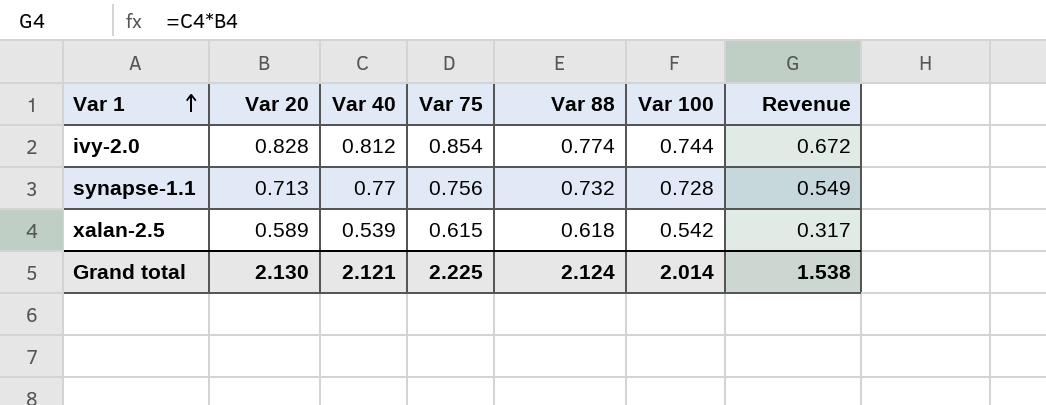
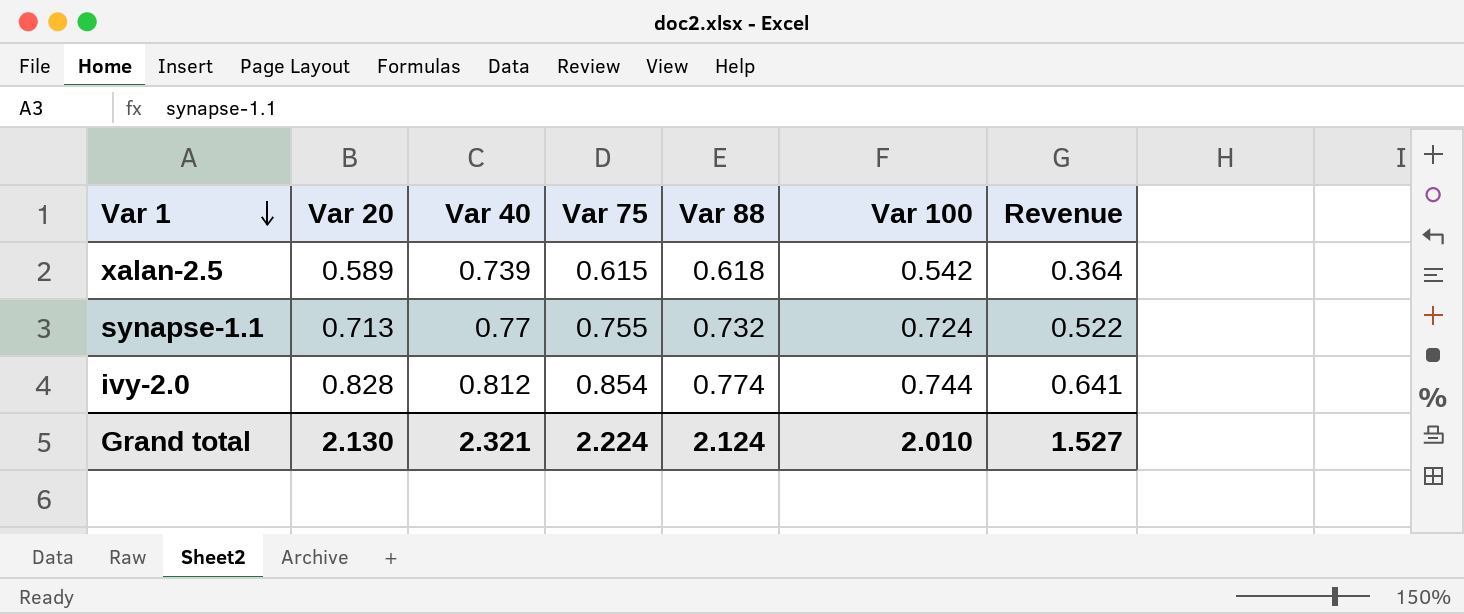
row order: Var 1 ascending -> Var 1 descending
column Revenue | formula: [Var 20] * [Var 40] -> [Var 20] * [Var 88]
xalan-2.5 | Var 40: 0.539 -> 0.739
synapse-1.1 | Var 75: 0.756 -> 0.755
synapse-1.1 | Var 100: 0.728 -> 0.724
Grand total | Var 40: 2.121 -> 2.321
Grand total | Var 75: 2.225 -> 2.224
Grand total | Var 100: 2.014 -> 2.010
Grand total | Revenue: 1.538 -> 1.527

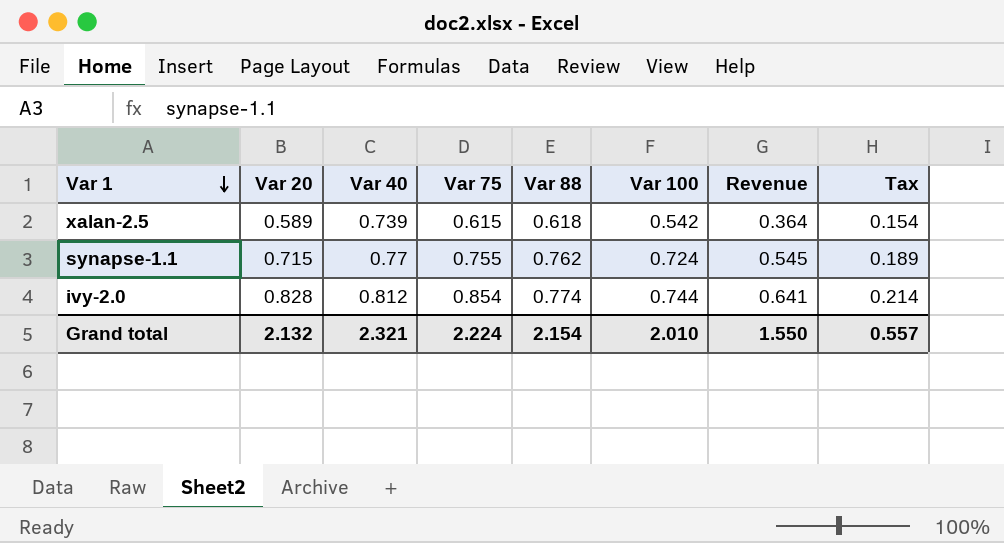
column Tax | formula: none -> [Var 75] * 0.25
synapse-1.1 | Var 20: 0.713 -> 0.715
synapse-1.1 | Var 88: 0.732 -> 0.762
synapse-1.1 | Revenue: 0.522 -> 0.545
Grand total | Var 20: 2.130 -> 2.132
Grand total | Var 88: 2.124 -> 2.154
Grand total | Revenue: 1.527 -> 1.550

